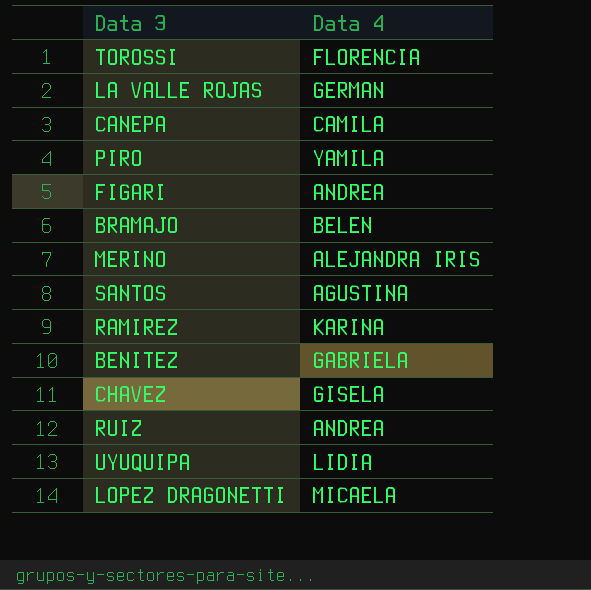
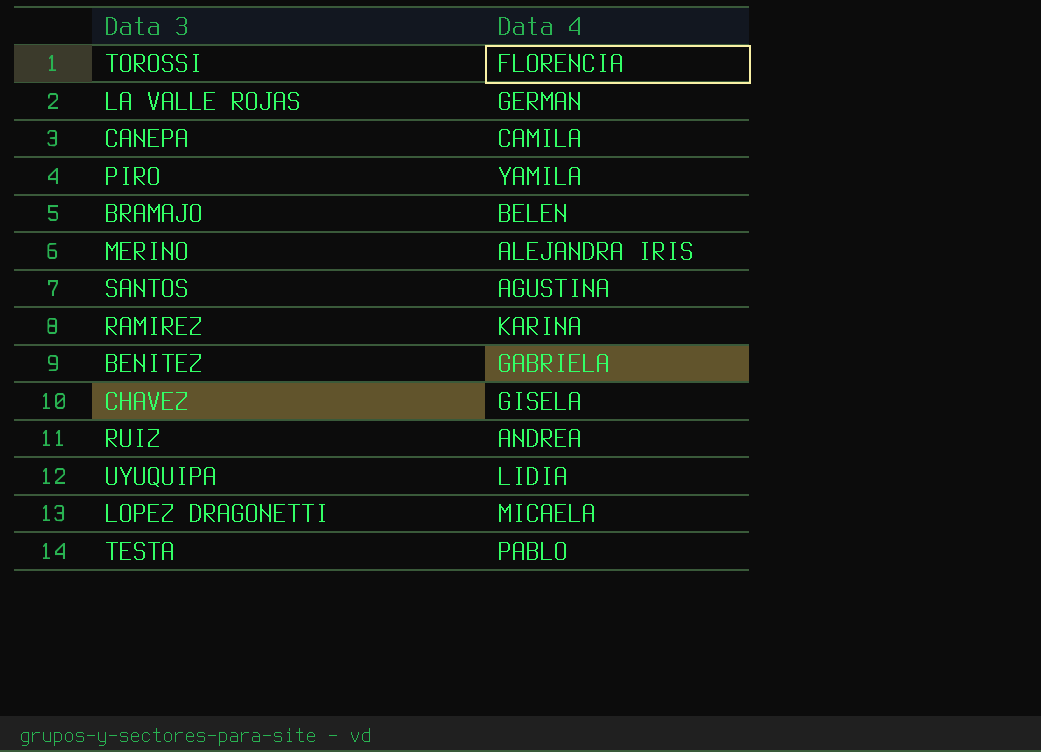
row FIGARI: ANDREA -> none
row TESTA: none -> PABLO

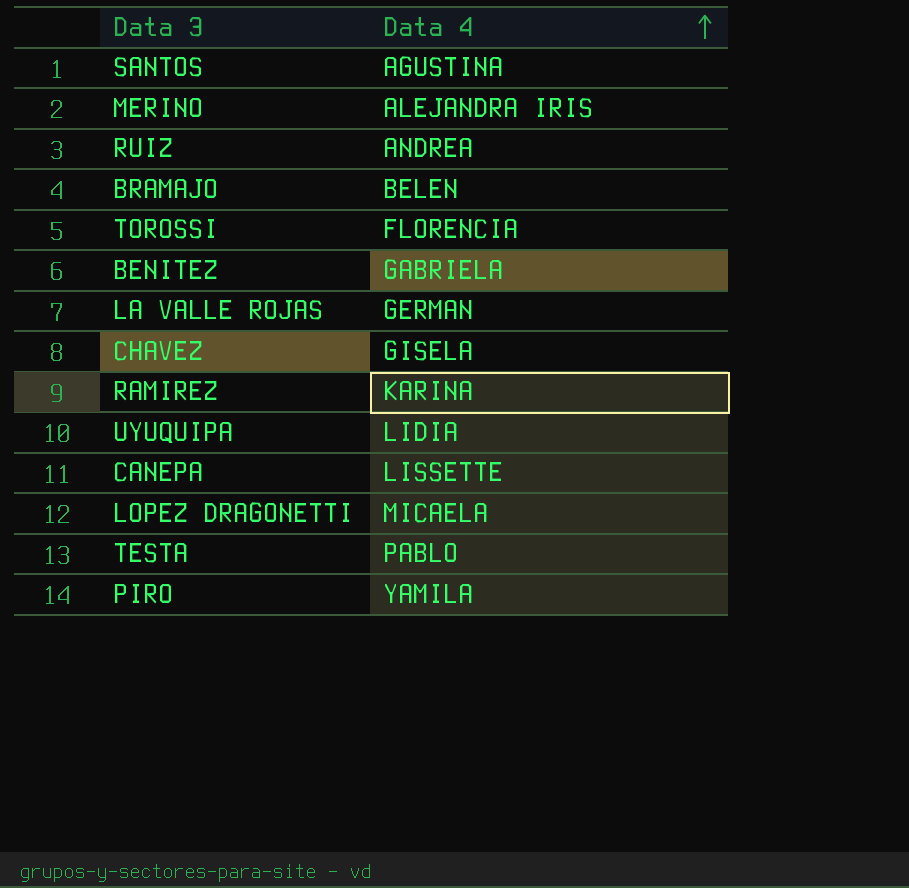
row order: none -> Data 4 ascending
CANEPA | Data 4: CAMILA -> LISSETTE

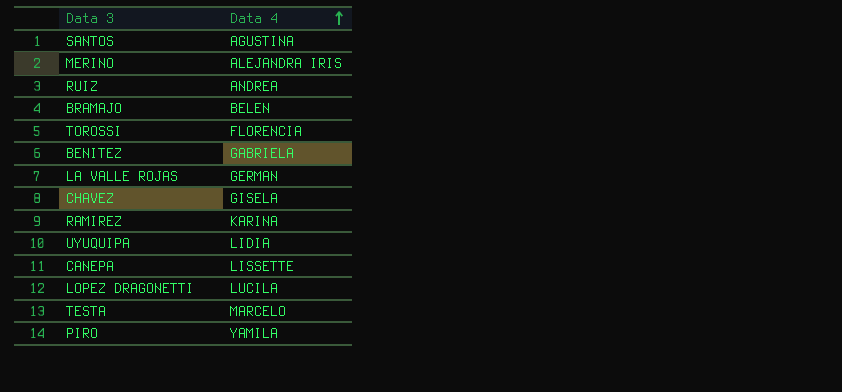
LOPEZ DRAGONETTI | Data 4: MICAELA -> LUCILA
TESTA | Data 4: PABLO -> MARCELO

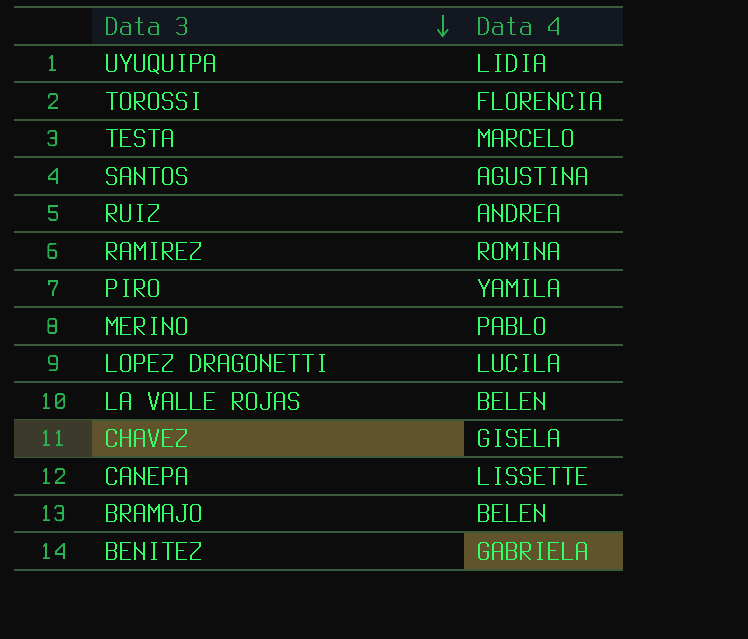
row order: Data 4 ascending -> Data 3 descending
RAMIREZ | Data 4: KARINA -> ROMINA
MERINO | Data 4: ALEJANDRA IRIS -> PABLO
LA VALLE ROJAS | Data 4: GERMAN -> BELEN

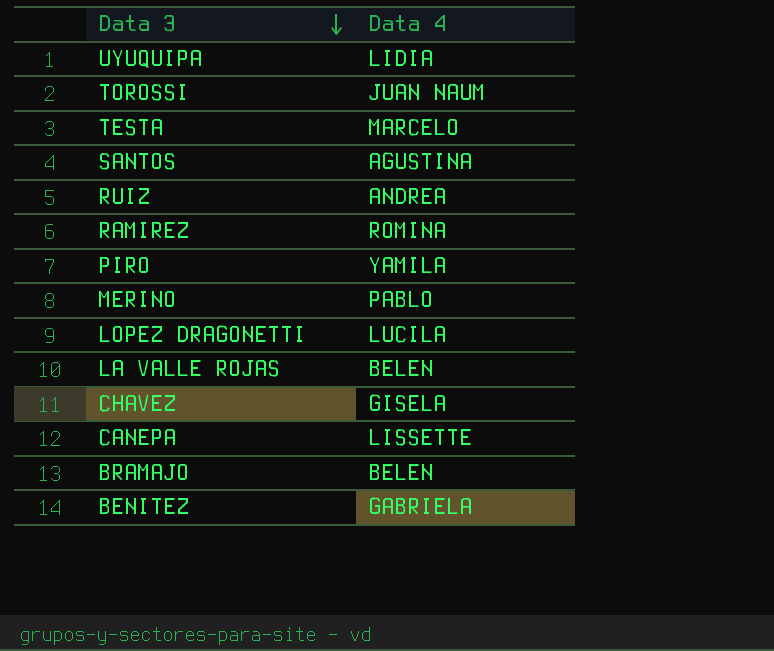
TOROSSI | Data 4: FLORENCIA -> JUAN NAUM

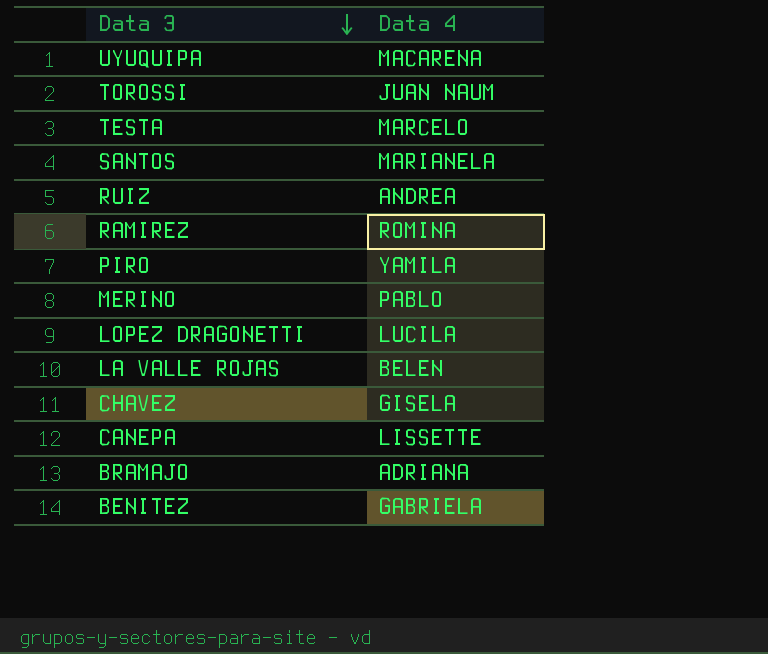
UYUQUIPA | Data 4: LIDIA -> MACARENA
SANTOS | Data 4: AGUSTINA -> MARIANELA
BRAMAJO | Data 4: BELEN -> ADRIANA

